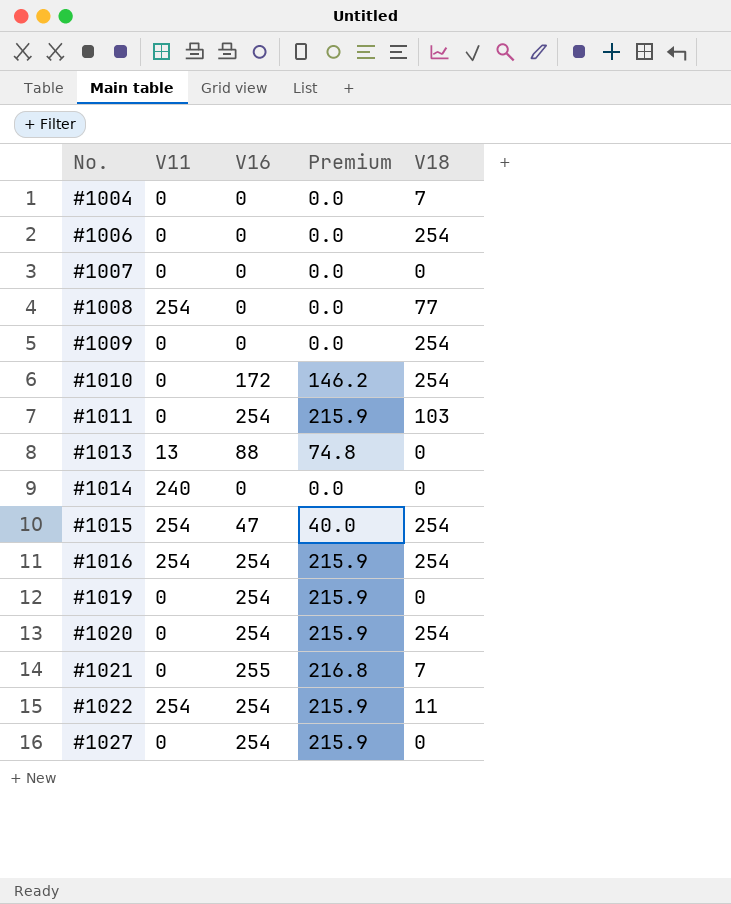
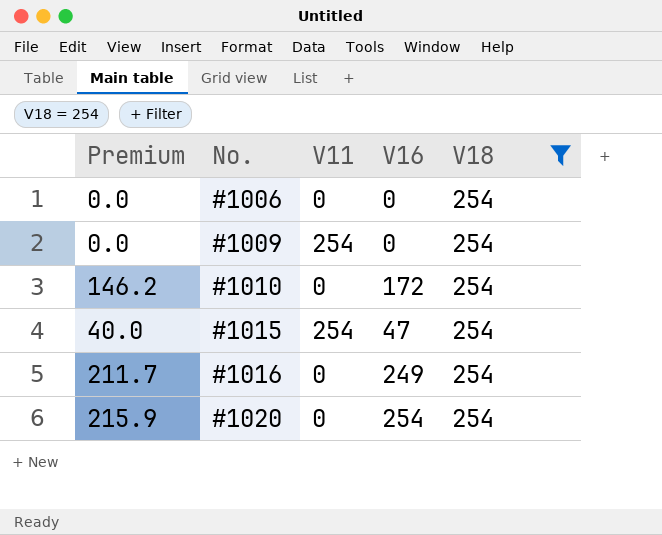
filter: none -> V18 = 254
column Premium | position: 4 -> 1
#1009 | V11: 0 -> 254
#1016 | Premium: 215.9 -> 211.7
#1016 | V11: 254 -> 0
#1016 | V16: 254 -> 249

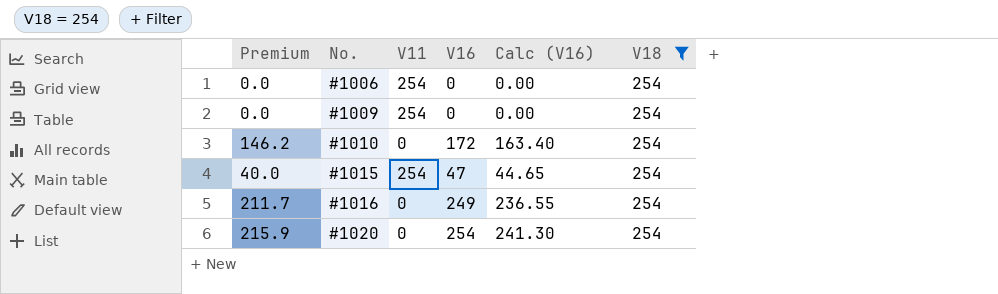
column Calc (V16) | formula: none -> [V16] * 0.95
#1006 | V11: 0 -> 254

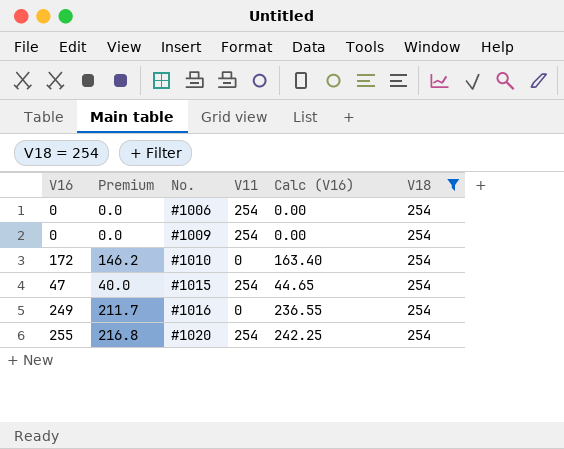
column V16 | position: 4 -> 1
#1020 | V16: 254 -> 255
#1020 | Premium: 215.9 -> 216.8
#1020 | V11: 0 -> 254
#1020 | Calc (V16): 241.30 -> 242.25

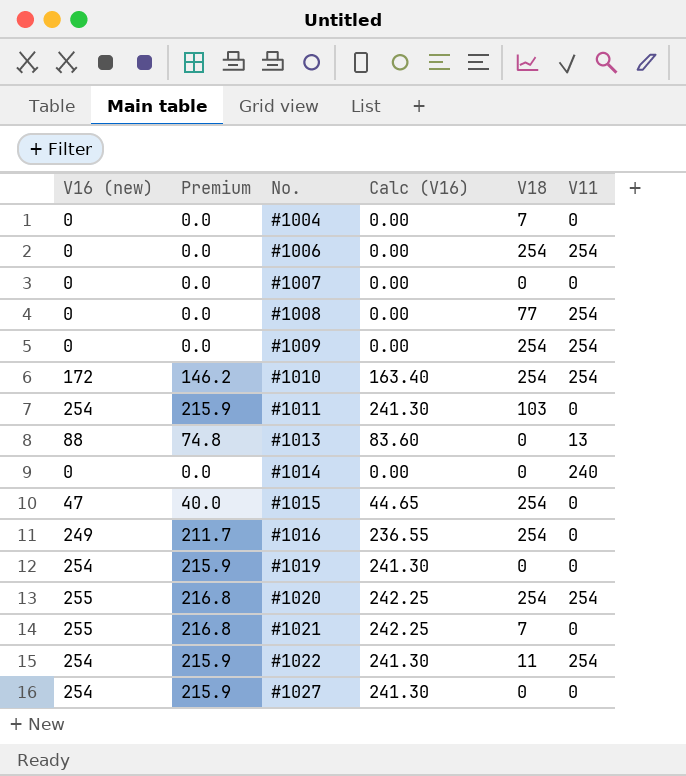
filter: V18 = 254 -> none
column name: V16 -> V16 (new)
column V11 | position: 4 -> 6
#1010 | V11: 0 -> 254
#1015 | V11: 254 -> 0

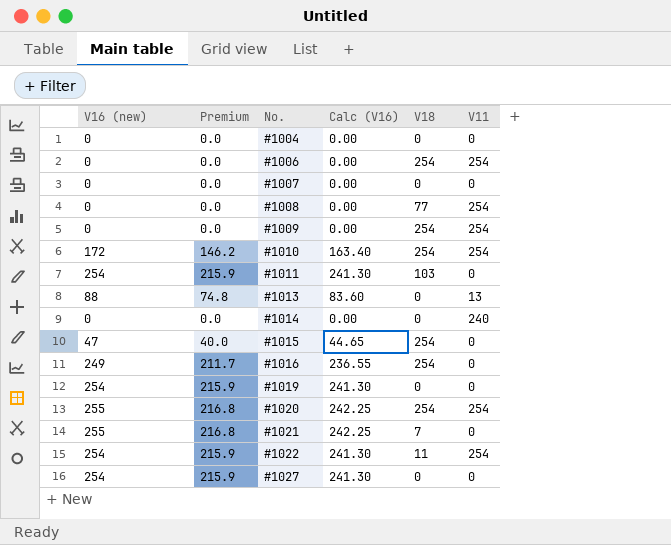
#1004 | V18: 7 -> 0

